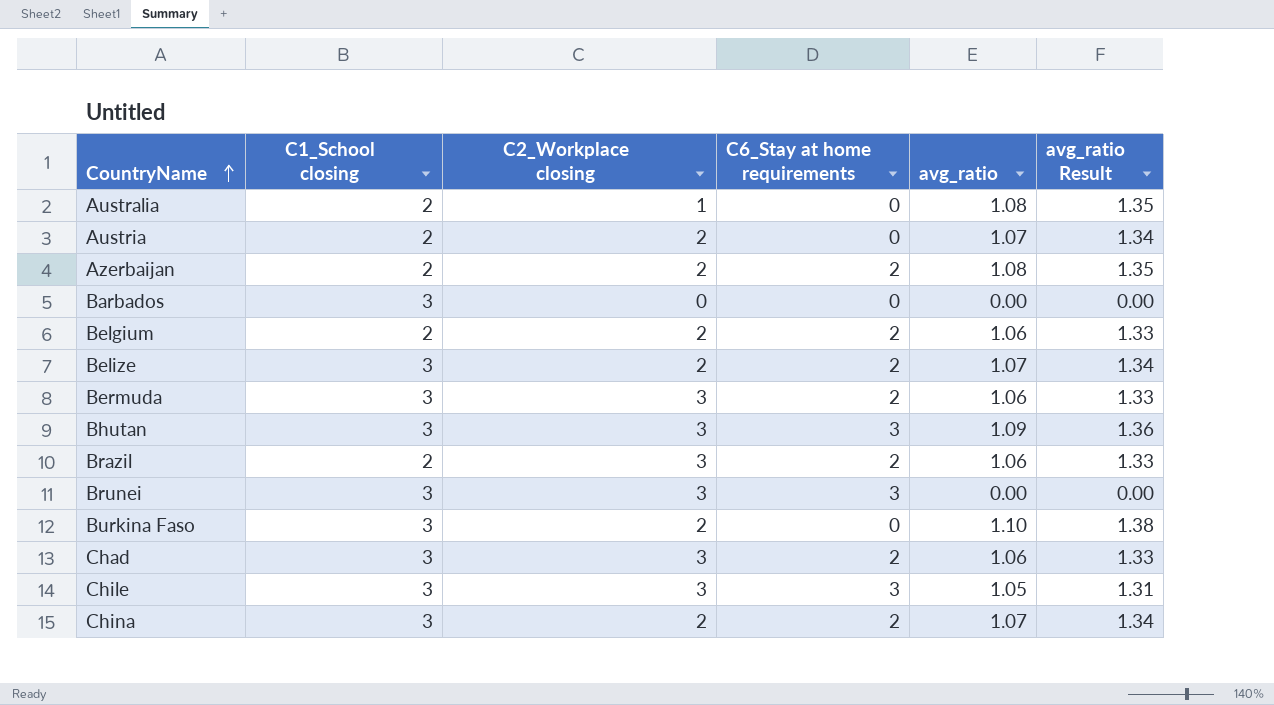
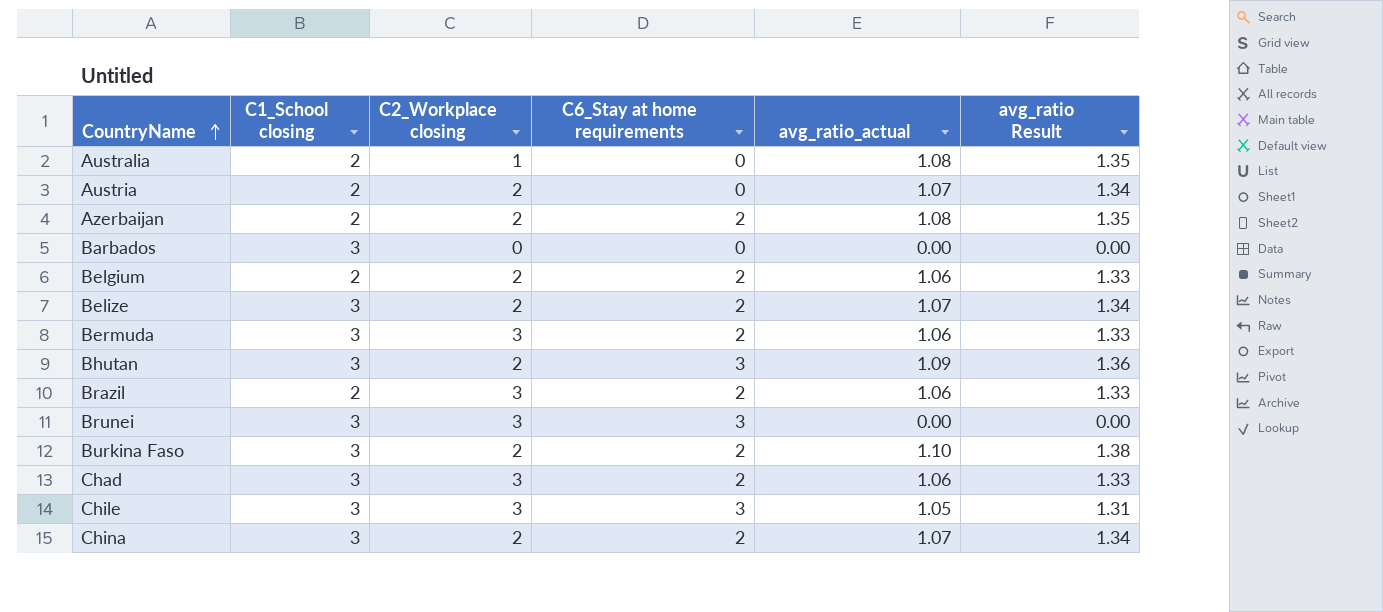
column name: avg_ratio -> avg_ratio_actual
Bhutan | C2_Workplace closing: 3 -> 2
Burkina Faso | C6_Stay at home requirements: 0 -> 2

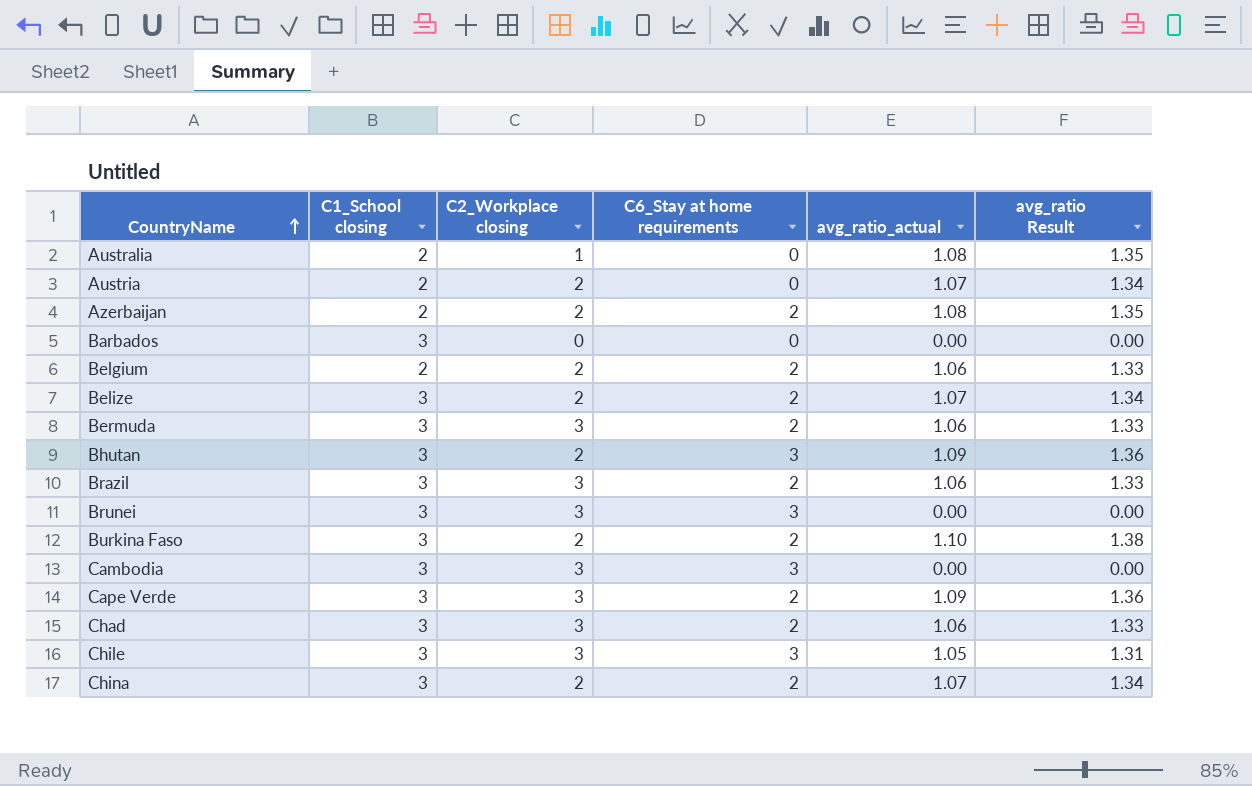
Brazil | C1_School closing: 2 -> 3
row Cambodia: none -> 3 | 3 | 3 | 0.00 | 0.00
row Cape Verde: none -> 3 | 3 | 2 | 1.09 | 1.36

